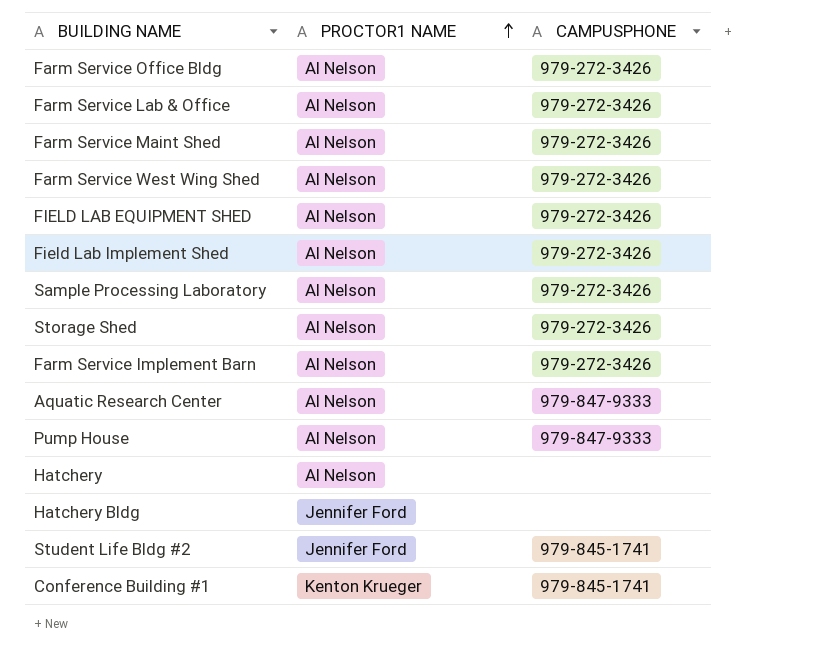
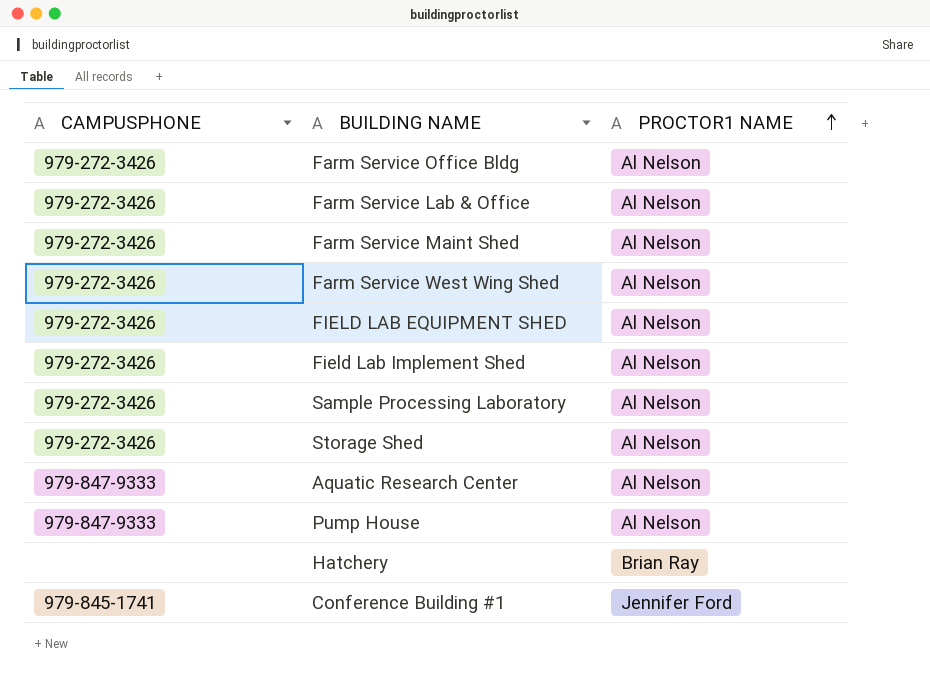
column CAMPUSPHONE | position: 3 -> 1
row Farm Service Implement Barn: Al Nelson | 979-272-3426 -> none
row Hatchery Bldg: Jennifer Ford | none -> none
row Student Life Bldg #2: Jennifer Ford | 979-845-1741 -> none
Hatchery | PROCTOR1 NAME: Al Nelson -> Brian Ray
Conference Building #1 | PROCTOR1 NAME: Kenton Krueger -> Jennifer Ford

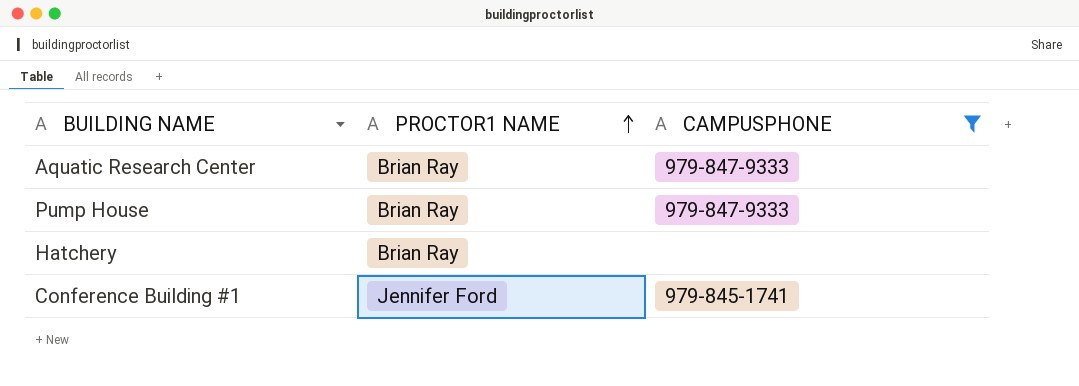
filter: none -> CAMPUSPHONE != 979-272-3426
column CAMPUSPHONE | position: 1 -> 3
Aquatic Research Center | PROCTOR1 NAME: Al Nelson -> Brian Ray
Pump House | PROCTOR1 NAME: Al Nelson -> Brian Ray

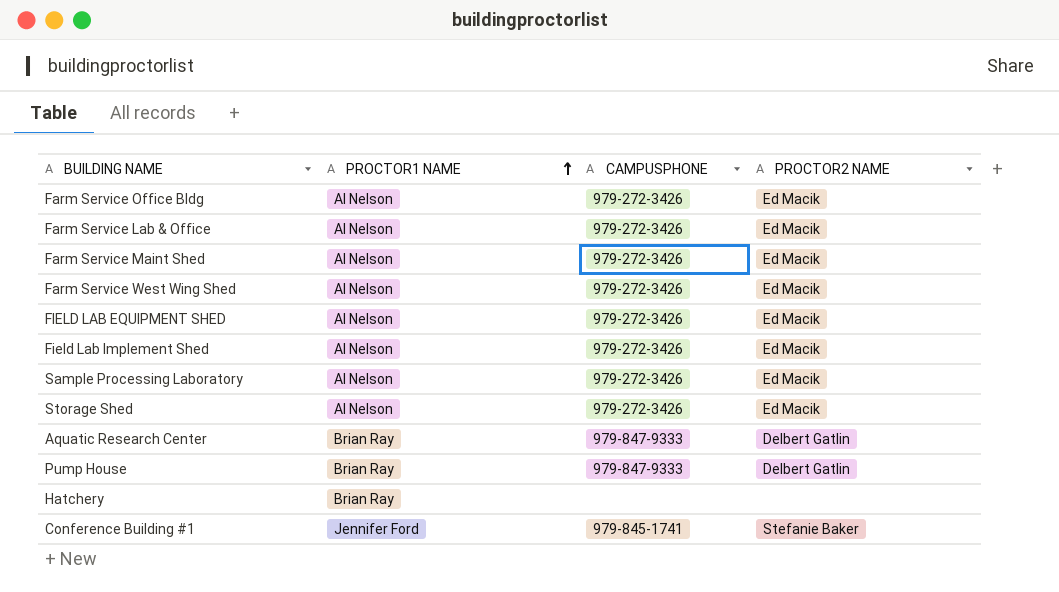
filter: CAMPUSPHONE != 979-272-3426 -> none
column PROCTOR2 NAME | position: none -> 4

